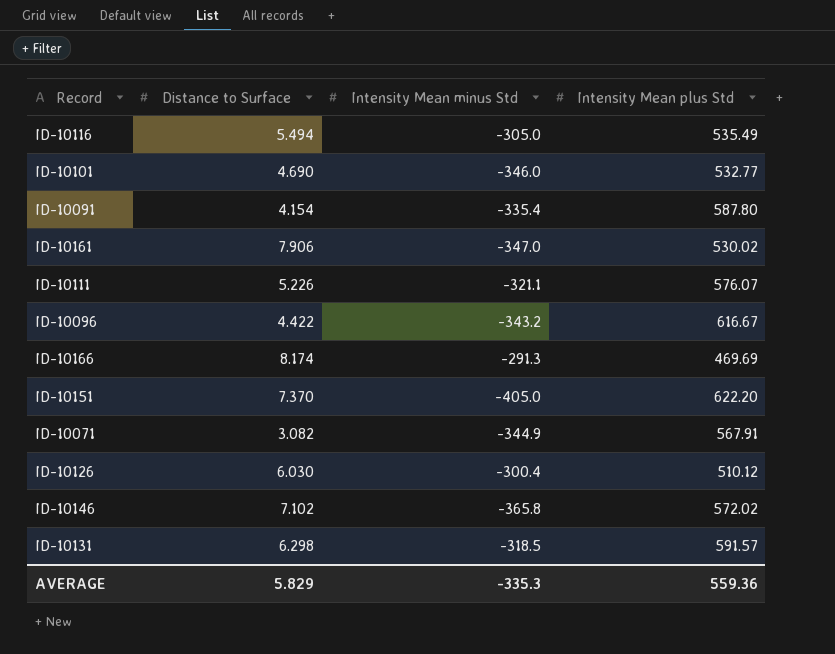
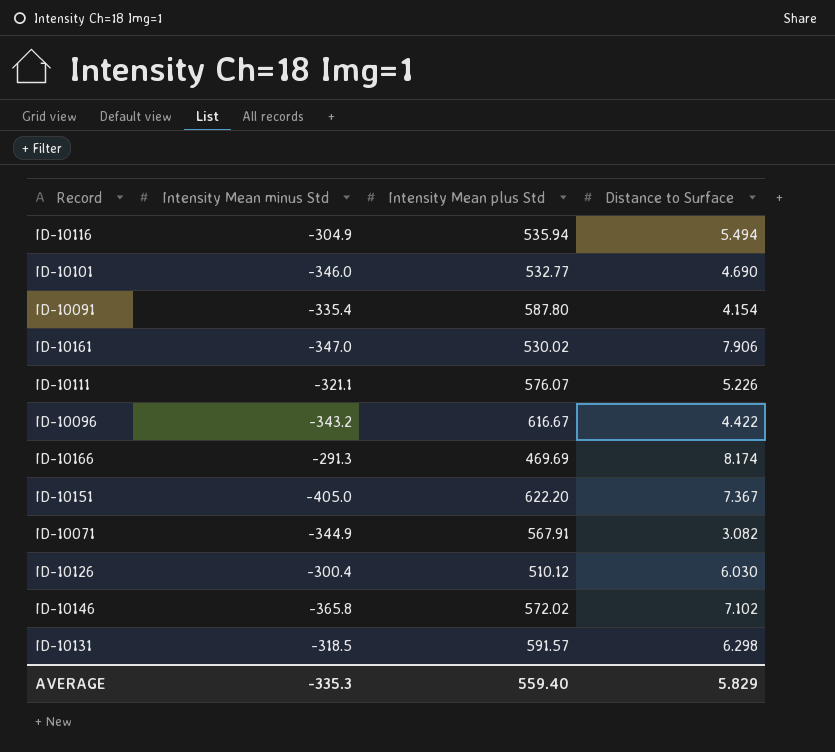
column Distance to Surface | position: 2 -> 4
ID-10116 | Intensity Mean minus Std: -305.0 -> -304.9
ID-10116 | Intensity Mean plus Std: 535.49 -> 535.94
ID-10151 | Distance to Surface: 7.370 -> 7.367
AVERAGE | Intensity Mean plus Std: 559.36 -> 559.40

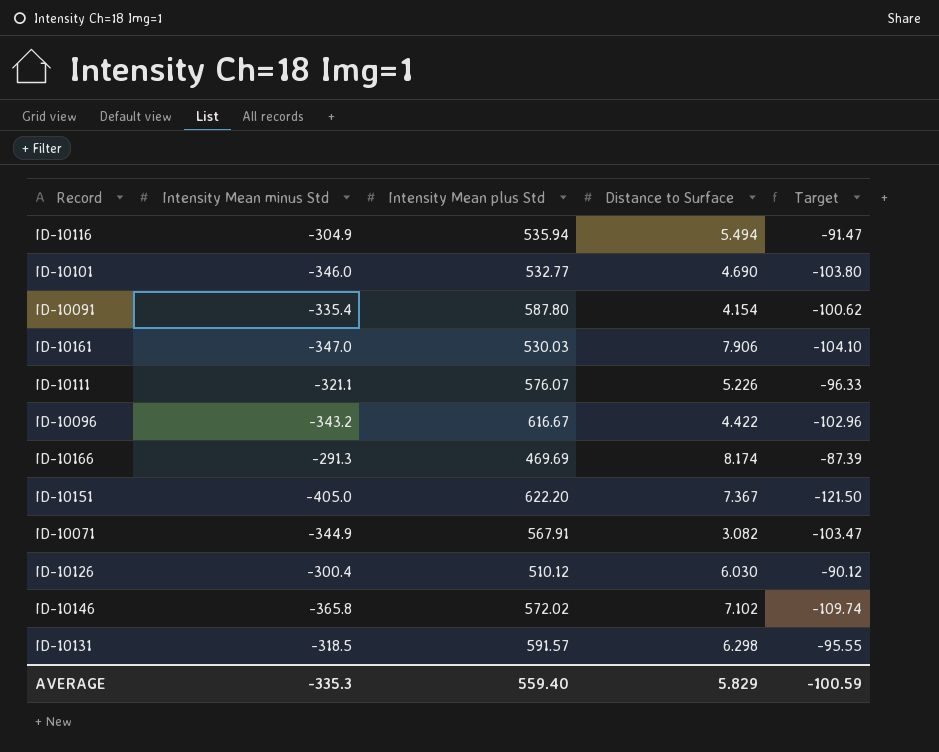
column Target | formula: none -> [Intensity Mean minus Std] * 0.3
ID-10161 | Intensity Mean plus Std: 530.02 -> 530.03

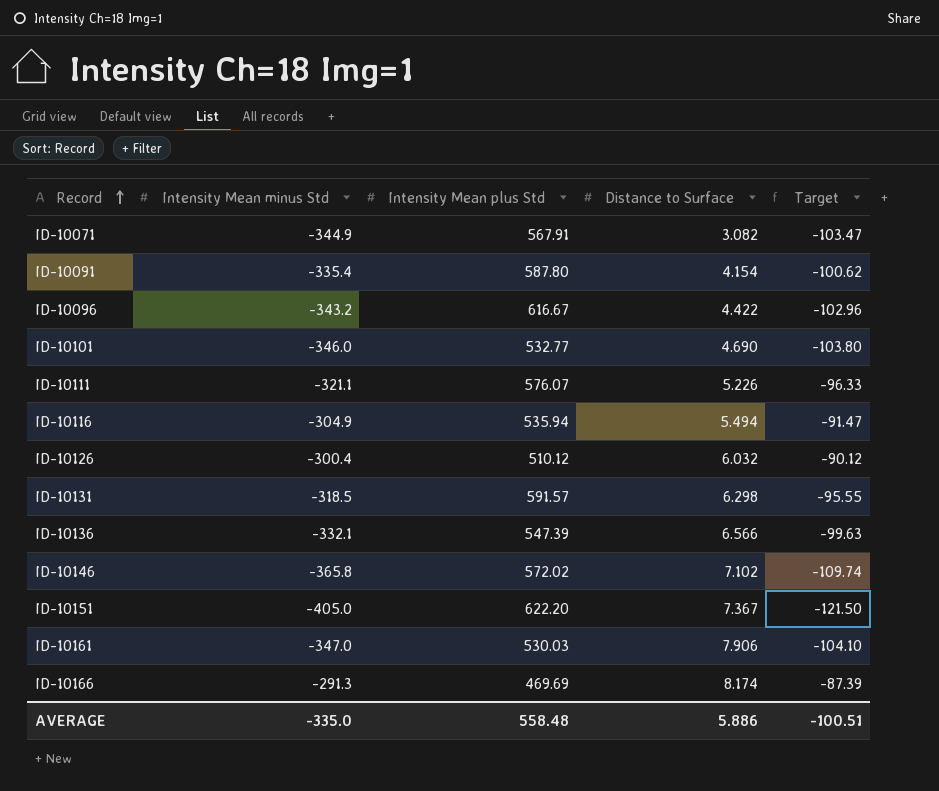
row order: none -> Record ascending
ID-10126 | Distance to Surface: 6.030 -> 6.032
row ID-10136: none -> -332.1 | 547.39 | 6.566 | -99.63
AVERAGE | Intensity Mean minus Std: -335.3 -> -335.0
AVERAGE | Intensity Mean plus Std: 559.40 -> 558.48
AVERAGE | Distance to Surface: 5.829 -> 5.886
AVERAGE | Target: -100.59 -> -100.51

